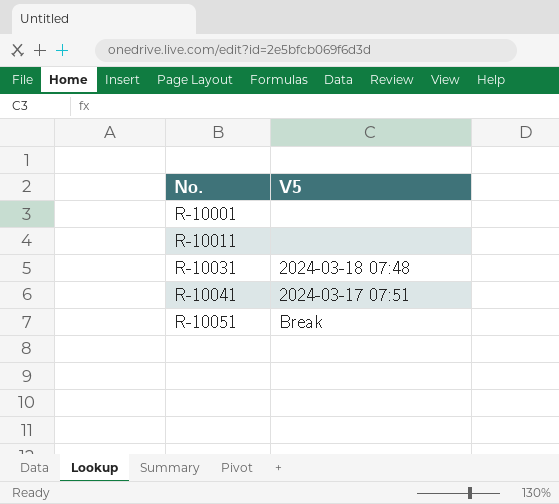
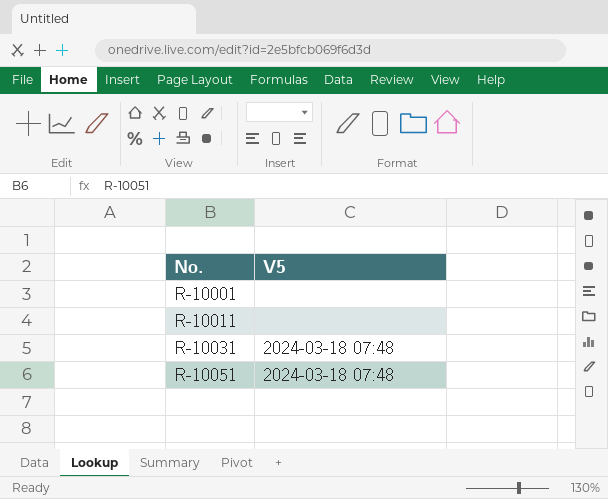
row R-10041: 2024-03-17 07:51 -> none
R-10051 | V5: Break -> 2024-03-18 07:48

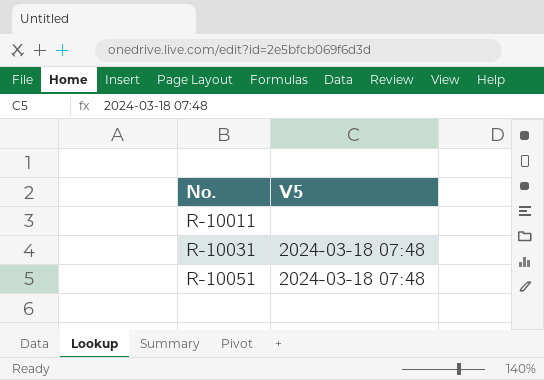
row R-10001: none -> none

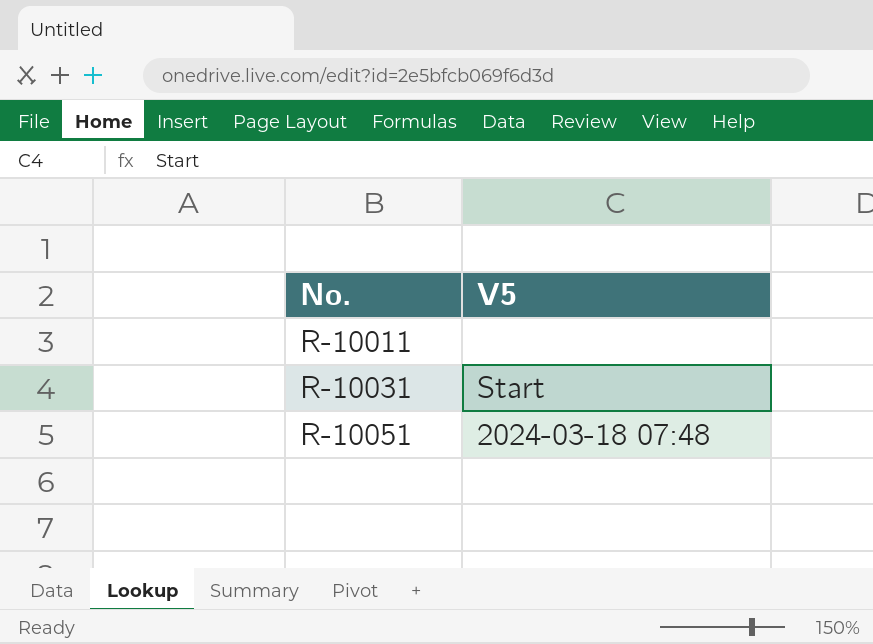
R-10031 | V5: 2024-03-18 07:48 -> Start

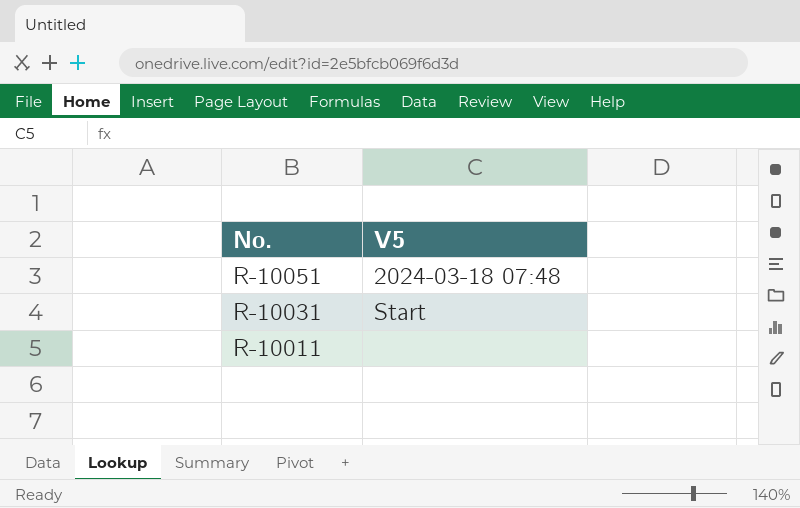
row order: No. ascending -> No. descending

